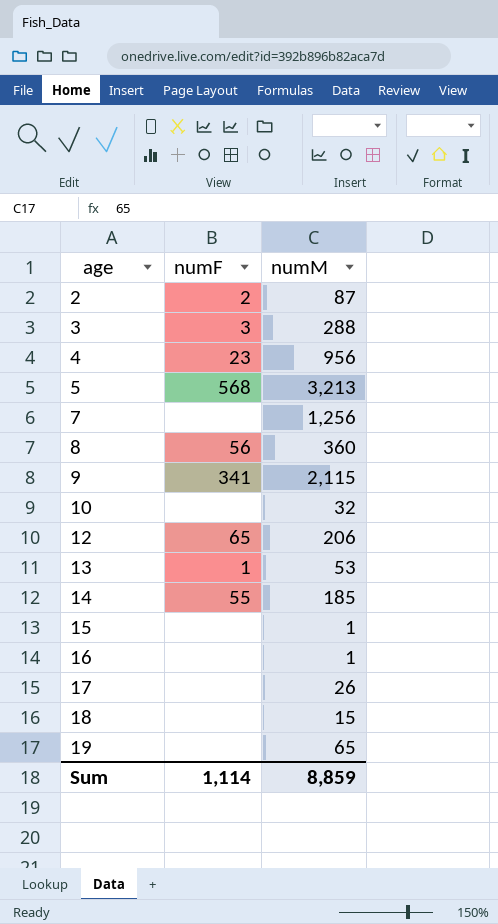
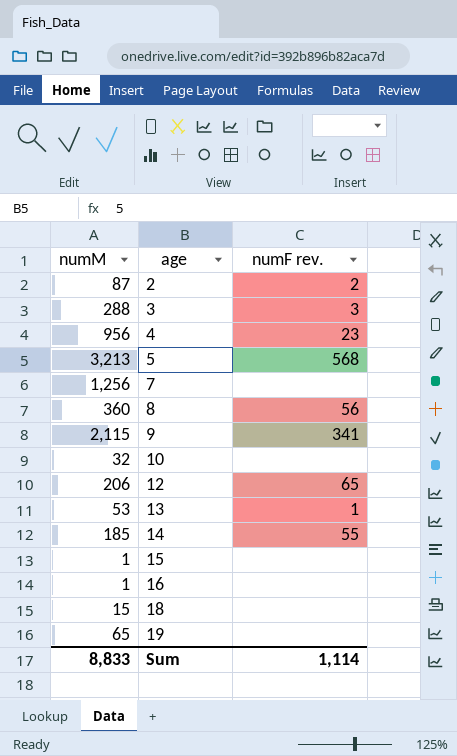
column numM | position: 3 -> 1
column name: numF -> numF rev.
row 17: none | 26 -> none
Sum | numM: 8,859 -> 8,833

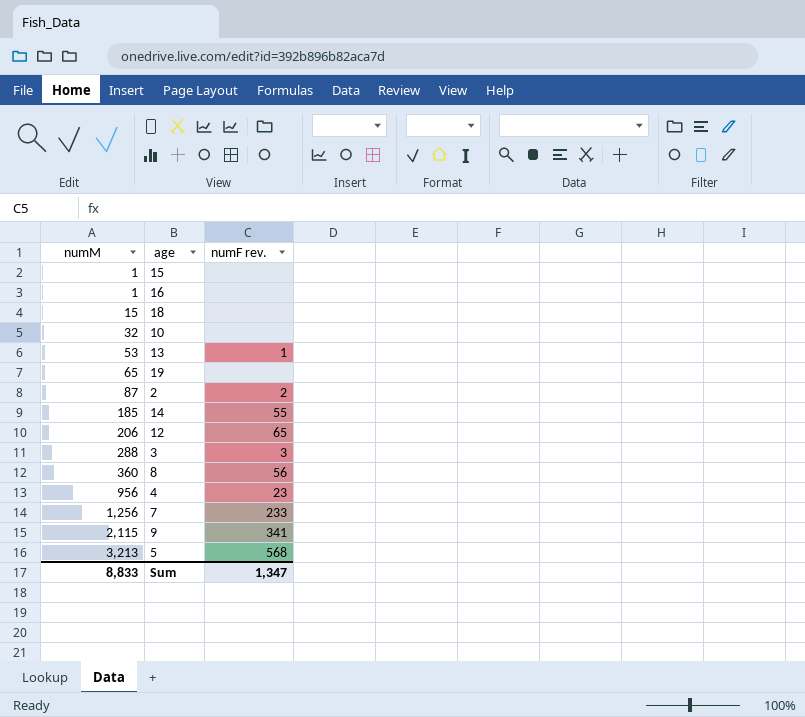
row order: age ascending -> numM ascending
7 | numF rev.: none -> 233
Sum | numF rev.: 1,114 -> 1,347

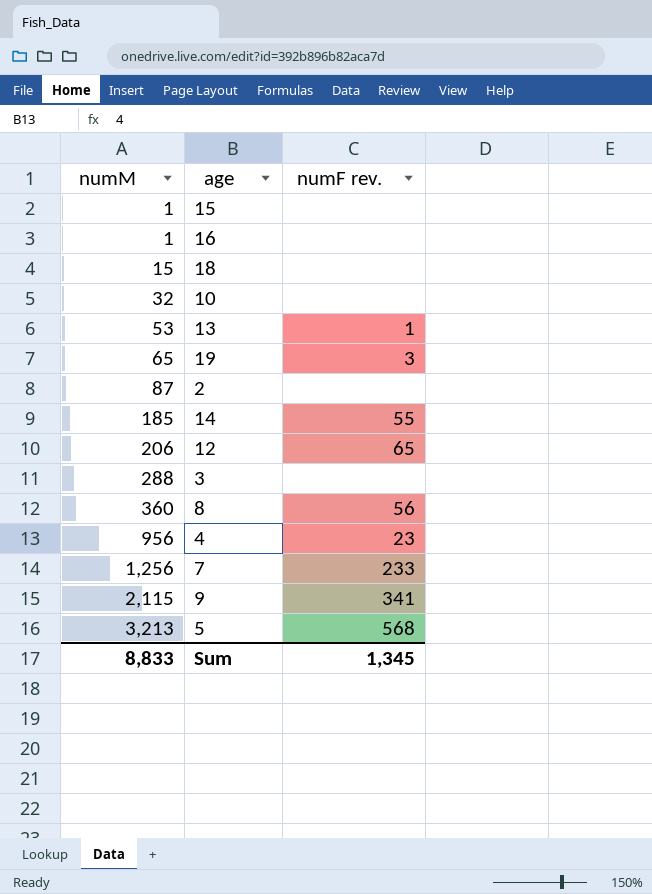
19 | numF rev.: none -> 3
2 | numF rev.: 2 -> none
3 | numF rev.: 3 -> none
Sum | numF rev.: 1,347 -> 1,345

